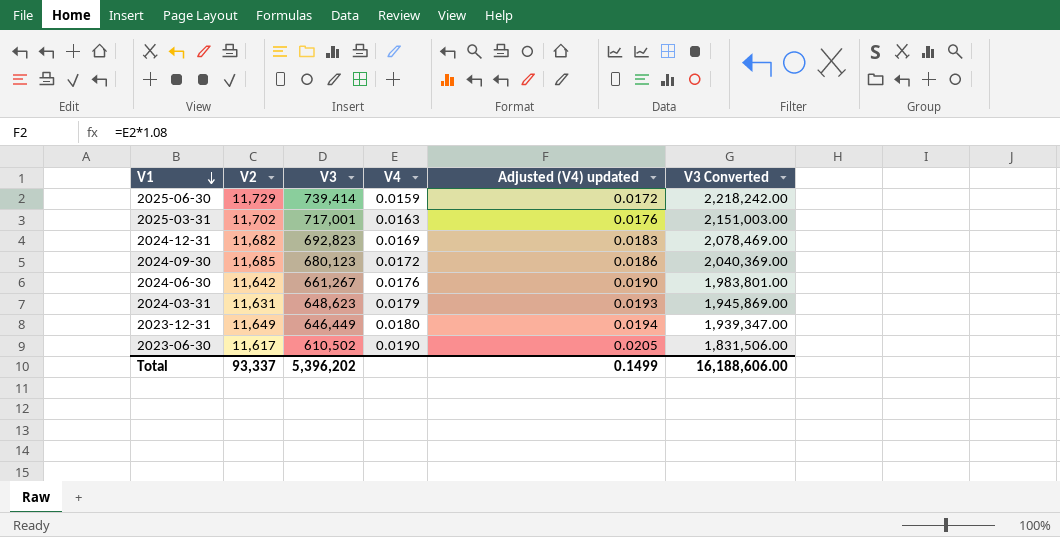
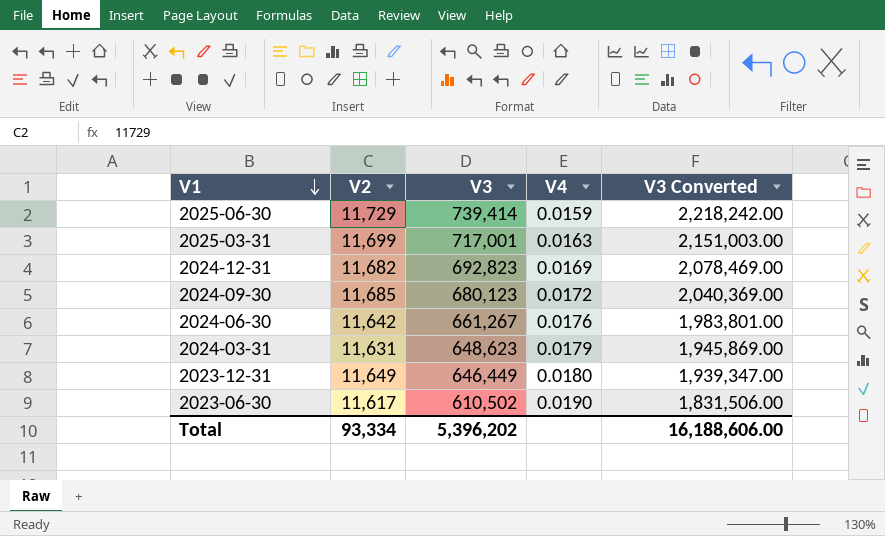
column Adjusted (V4) updated | formula: [V4] * 1.08 -> none
2025-03-31 | V2: 11,702 -> 11,699
Total | V2: 93,337 -> 93,334

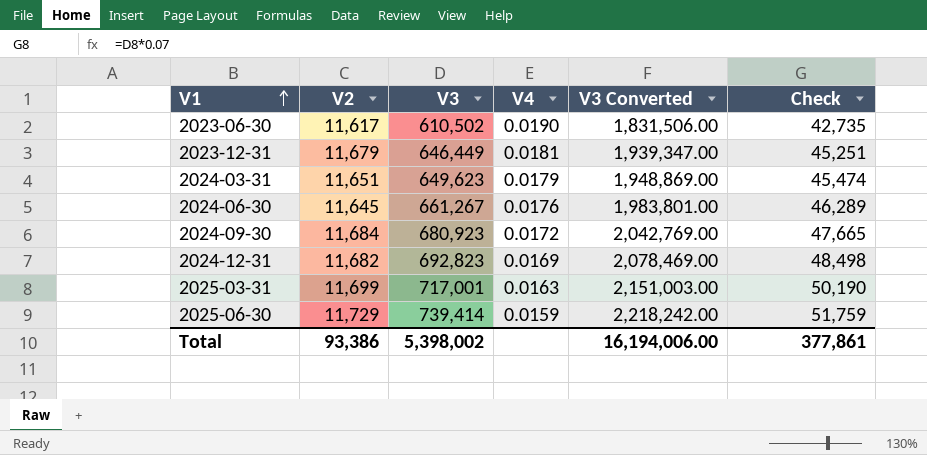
row order: V1 descending -> V1 ascending
column Check | formula: none -> [V3] * 0.07
2023-12-31 | V2: 11,649 -> 11,679
2023-12-31 | V4: 0.0180 -> 0.0181
2024-03-31 | V2: 11,631 -> 11,651
2024-03-31 | V3: 648,623 -> 649,623
2024-03-31 | V3 Converted: 1,945,869.00 -> 1,948,869.00
2024-06-30 | V2: 11,642 -> 11,645
2024-09-30 | V2: 11,685 -> 11,684
2024-09-30 | V3: 680,123 -> 680,923
2024-09-30 | V3 Converted: 2,040,369.00 -> 2,042,769.00
Total | V2: 93,334 -> 93,386
Total | V3: 5,396,202 -> 5,398,002
Total | V3 Converted: 16,188,606.00 -> 16,194,006.00

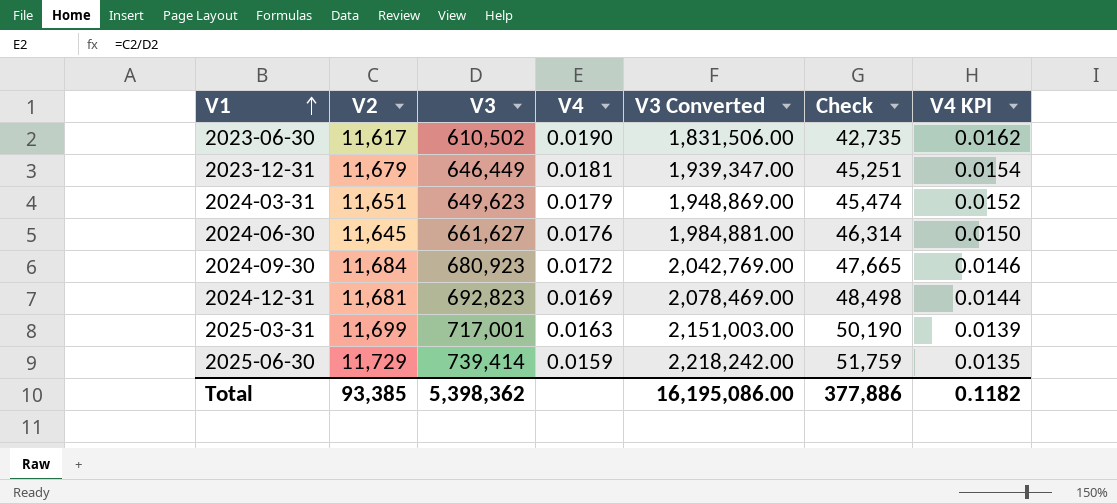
column V4 KPI | formula: none -> [V4] * 0.85
2024-06-30 | V3: 661,267 -> 661,627
2024-06-30 | V3 Converted: 1,983,801.00 -> 1,984,881.00
2024-06-30 | Check: 46,289 -> 46,314
2024-12-31 | V2: 11,682 -> 11,681
Total | V2: 93,386 -> 93,385
Total | V3: 5,398,002 -> 5,398,362
Total | V3 Converted: 16,194,006.00 -> 16,195,086.00
Total | Check: 377,861 -> 377,886

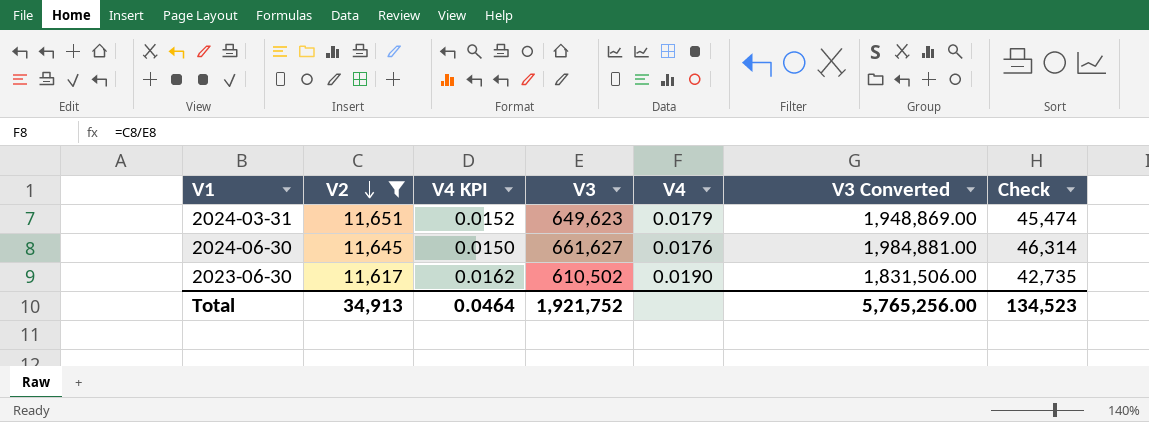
filter: none -> V2 <= 11,651
row order: V1 ascending -> V2 descending
column V4 KPI | position: 7 -> 3
Total | V2: 93,385 -> 34,913
Total | V4 KPI: 0.1182 -> 0.0464
Total | V3: 5,398,362 -> 1,921,752
Total | V3 Converted: 16,195,086.00 -> 5,765,256.00
Total | Check: 377,886 -> 134,523

